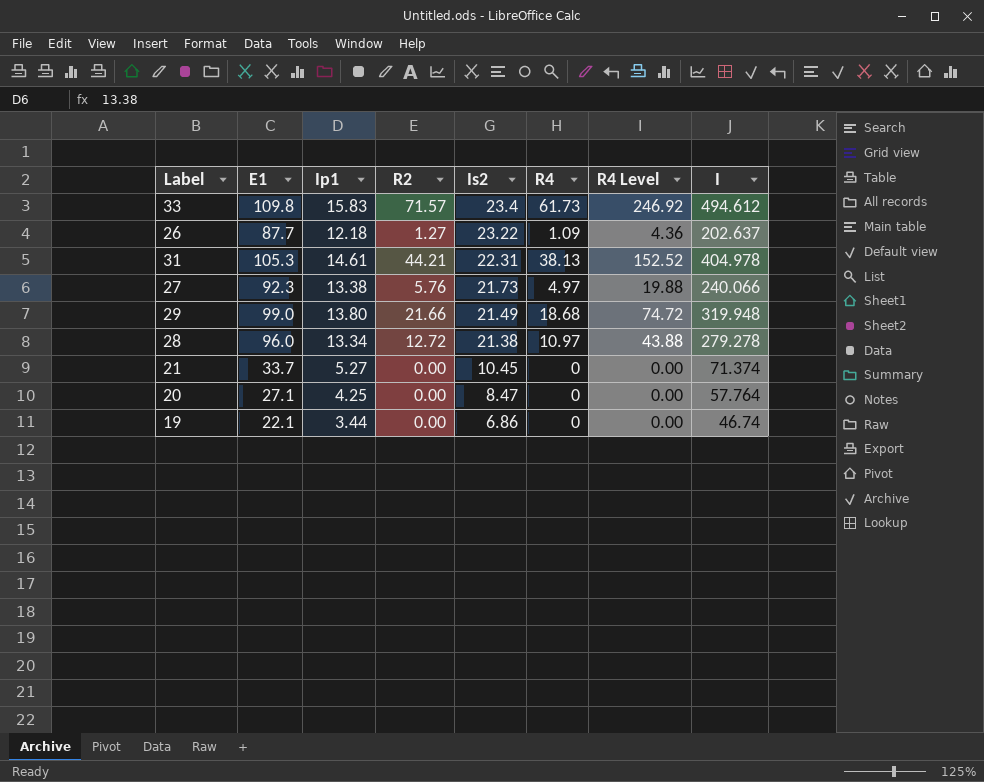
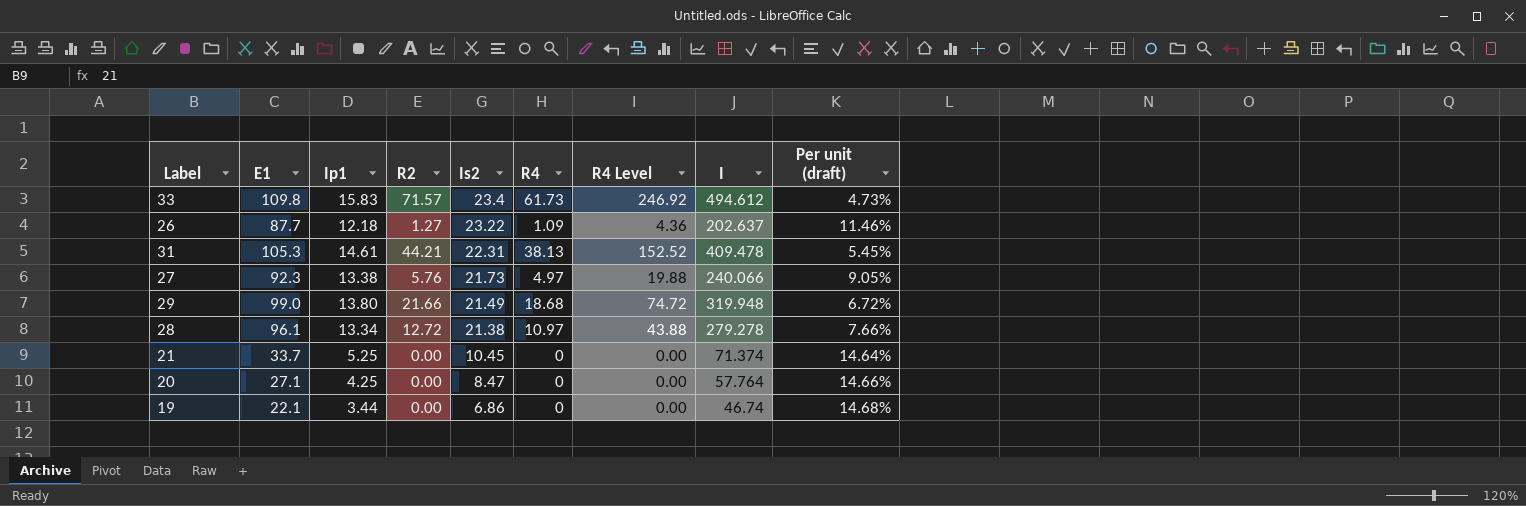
column Per unit (draft) | formula: none -> [Is2] / [I]
31 | I: 404.978 -> 409.478
28 | E1: 96.0 -> 96.1
21 | Ip1: 5.27 -> 5.25

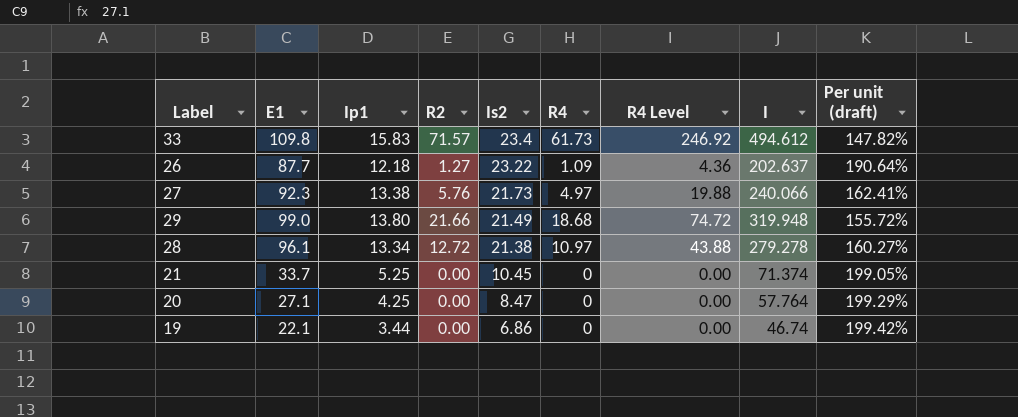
column Per unit (draft) | formula: [Is2] / [I] -> [Is2] / [Ip1]
row 31: 105.3 | 14.61 | 44.21 | 22.31 | 38.13 | 152.52 | 409.478 | 5.45% -> none

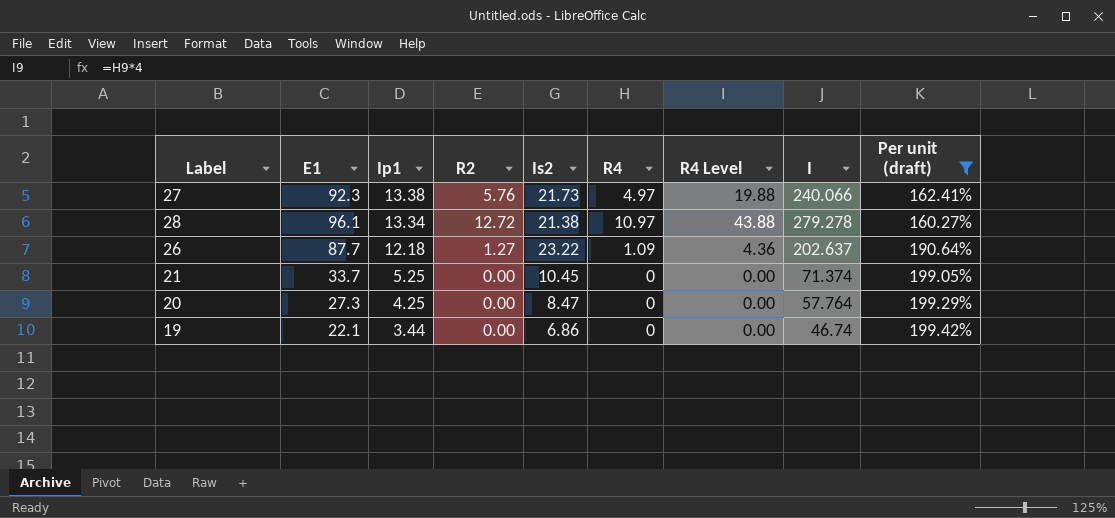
filter: none -> Per unit (draft) >= 160.27%
row order: Is2 descending -> Ip1 descending
20 | E1: 27.1 -> 27.3

